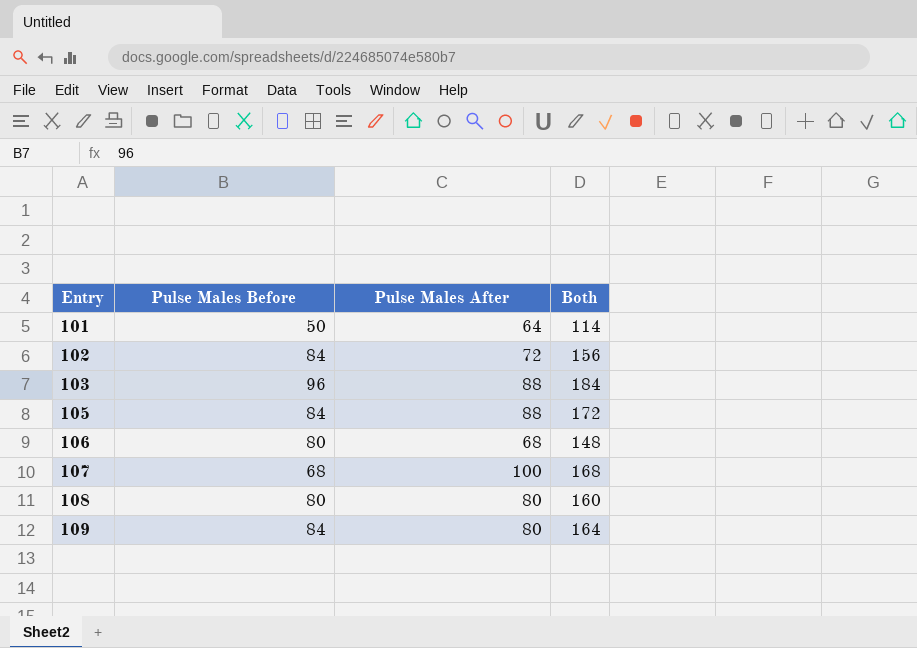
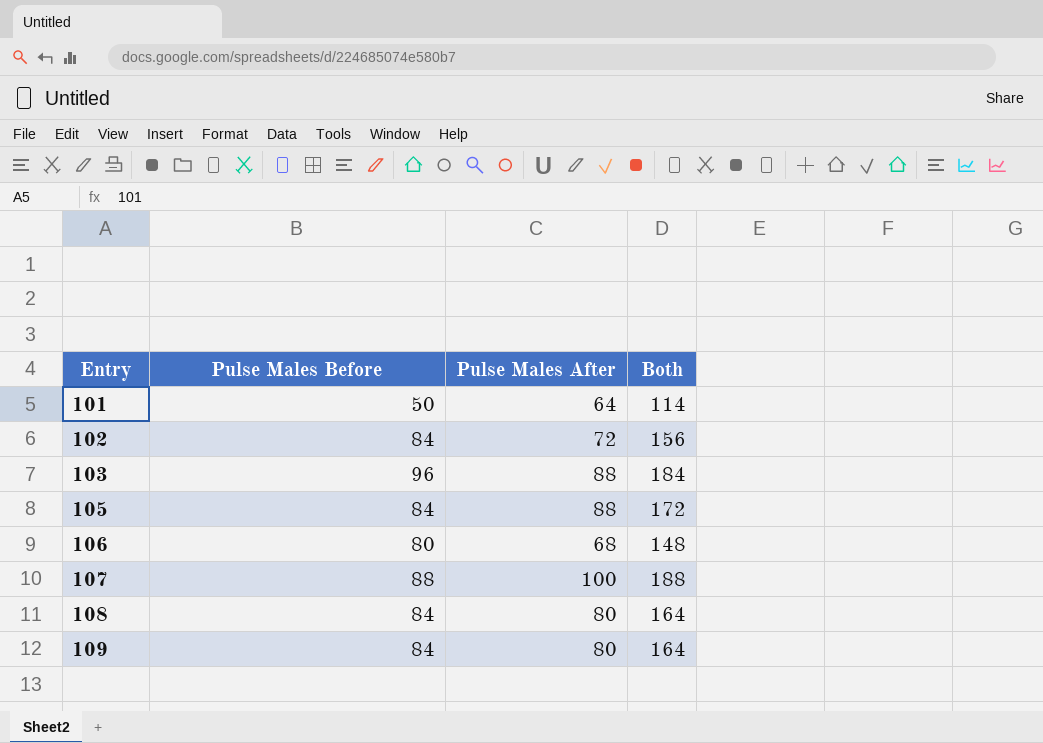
107 | Pulse Males Before: 68 -> 88
107 | Both: 168 -> 188
108 | Pulse Males Before: 80 -> 84
108 | Both: 160 -> 164

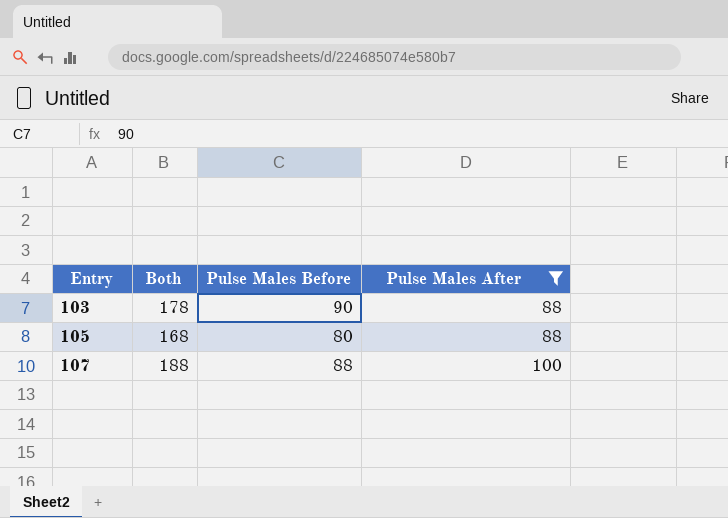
filter: none -> Pulse Males After >= 88
column Both | position: 4 -> 2
103 | Both: 184 -> 178
103 | Pulse Males Before: 96 -> 90
105 | Both: 172 -> 168
105 | Pulse Males Before: 84 -> 80

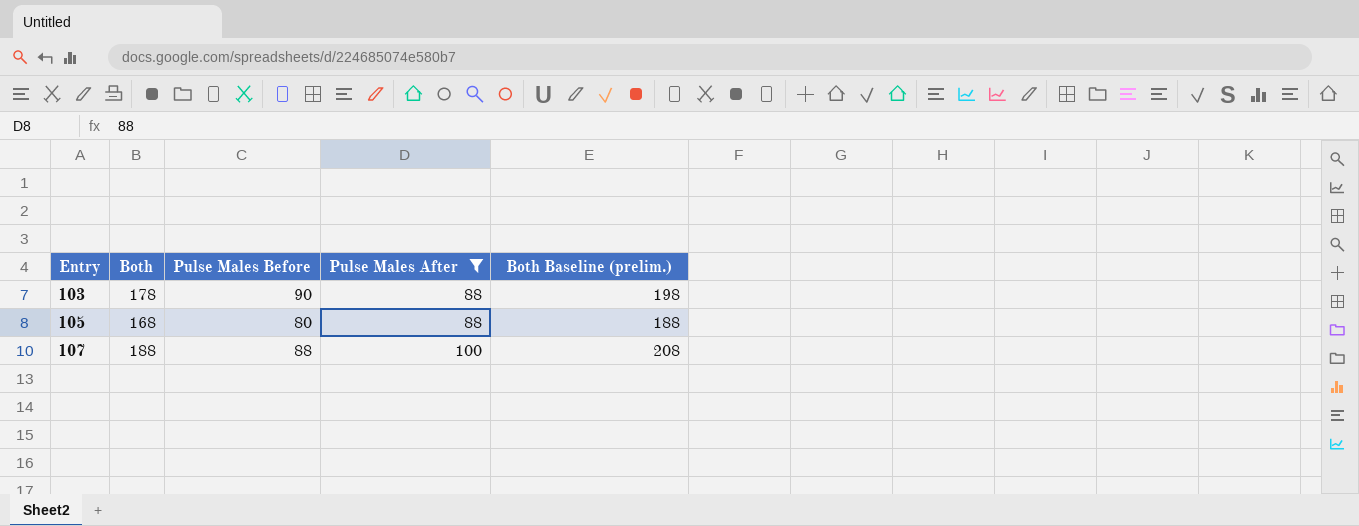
column Both Baseline (prelim.) | formula: none -> [Both] + 20

